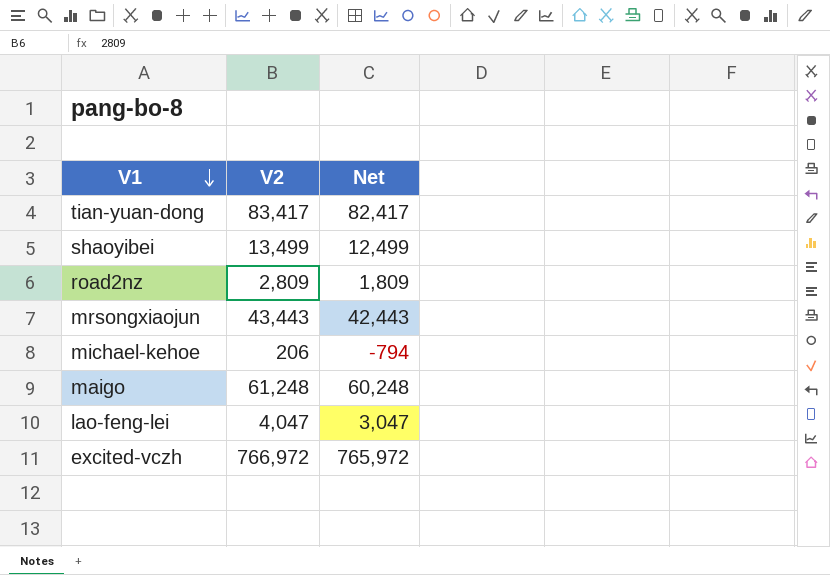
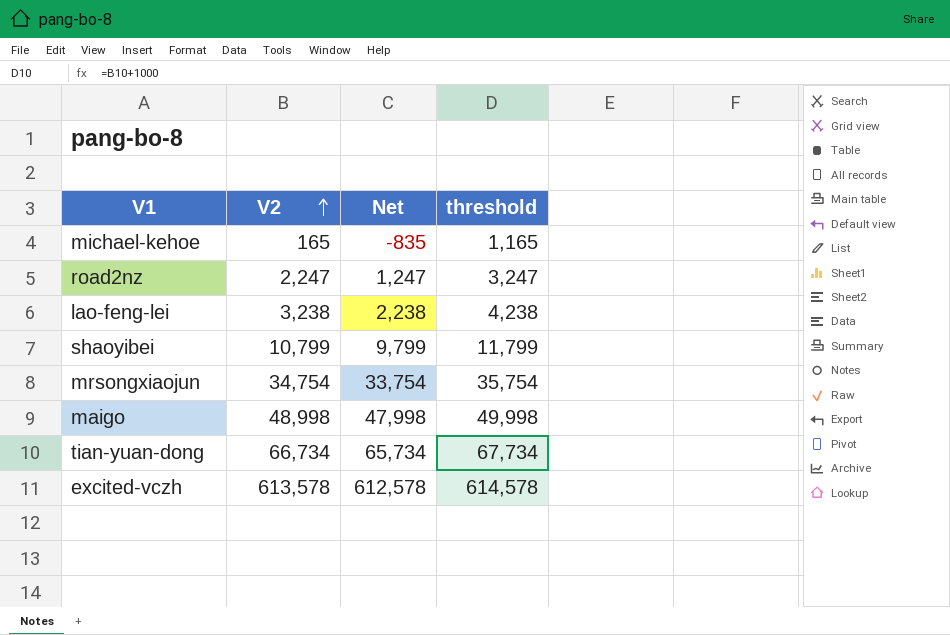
row order: V1 descending -> V2 ascending
column threshold | formula: none -> [V2] + 1000
michael-kehoe | V2: 206 -> 165
michael-kehoe | Net: -794 -> -835
road2nz | V2: 2,809 -> 2,247
road2nz | Net: 1,809 -> 1,247
lao-feng-lei | V2: 4,047 -> 3,238
lao-feng-lei | Net: 3,047 -> 2,238
shaoyibei | V2: 13,499 -> 10,799
shaoyibei | Net: 12,499 -> 9,799
mrsongxiaojun | V2: 43,443 -> 34,754
mrsongxiaojun | Net: 42,443 -> 33,754
maigo | V2: 61,248 -> 48,998
maigo | Net: 60,248 -> 47,998
tian-yuan-dong | V2: 83,417 -> 66,734
tian-yuan-dong | Net: 82,417 -> 65,734
excited-vczh | V2: 766,972 -> 613,578
excited-vczh | Net: 765,972 -> 612,578

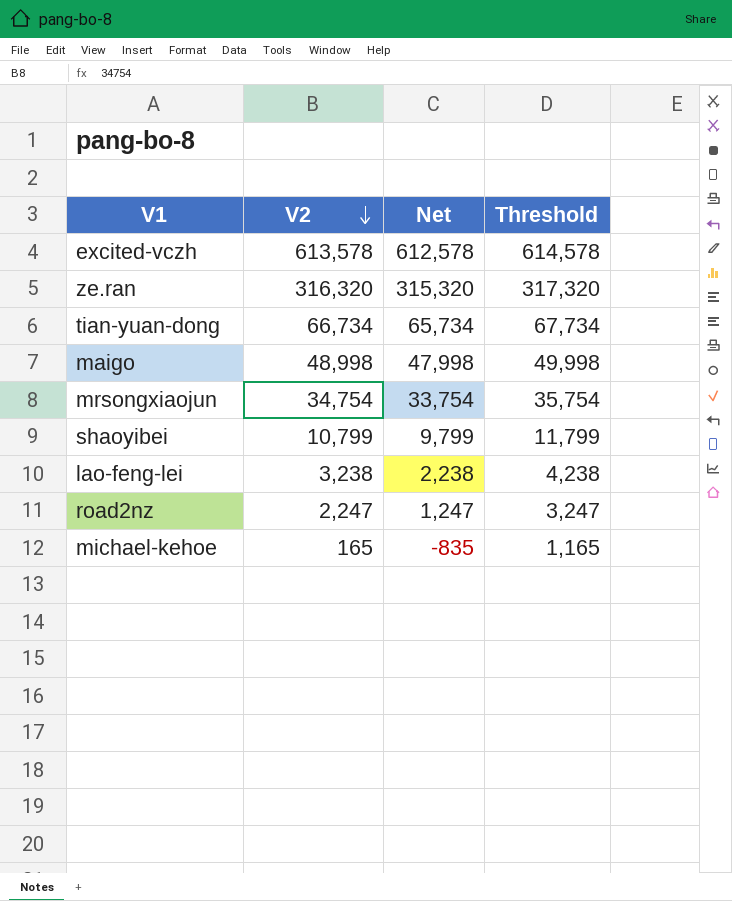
row order: V2 ascending -> V2 descending
column name: threshold -> Threshold
row ze.ran: none -> 316,320 | 315,320 | 317,320

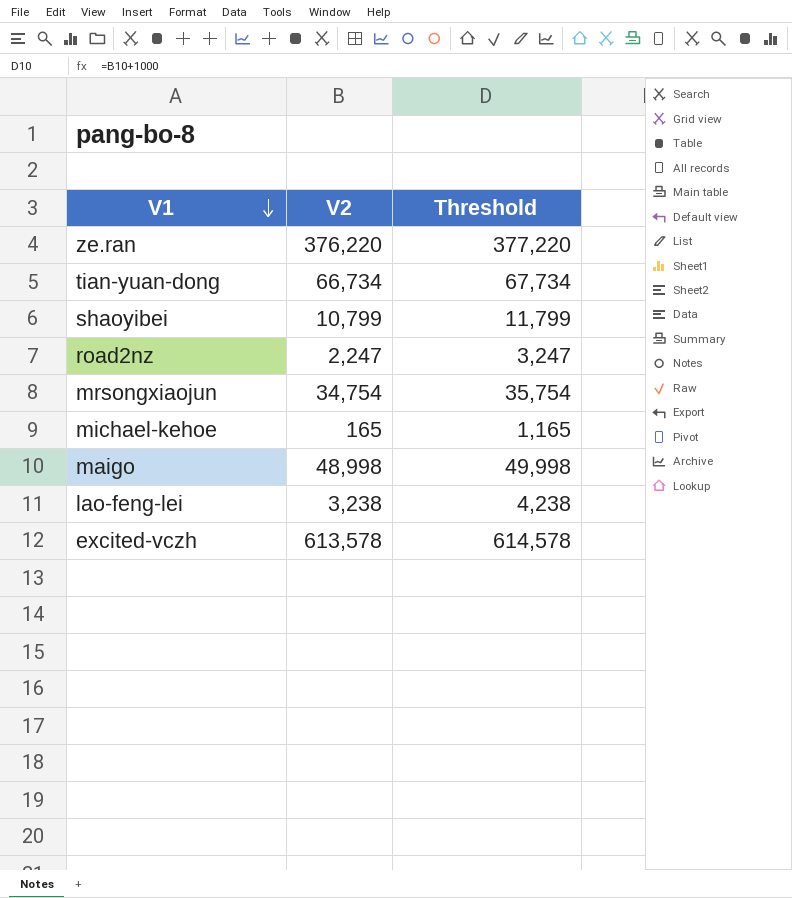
row order: V2 descending -> V1 descending
column Net | formula: [V2] - 1000 -> none
ze.ran | V2: 316,320 -> 376,220
ze.ran | Threshold: 317,320 -> 377,220

